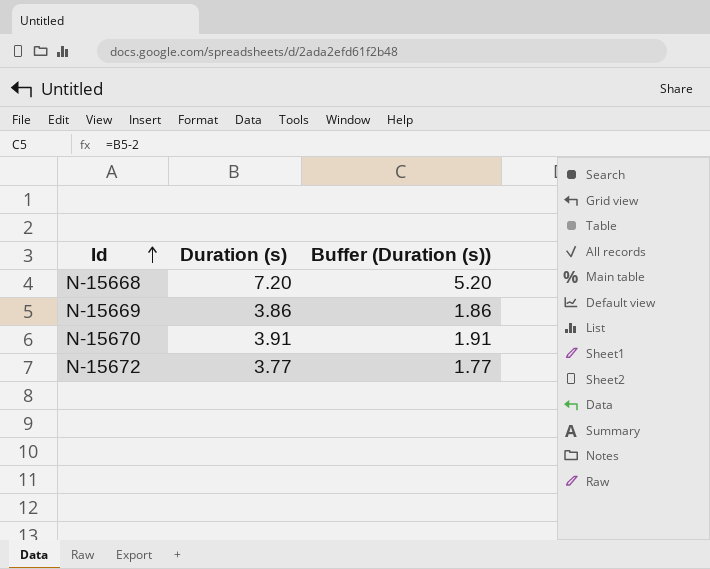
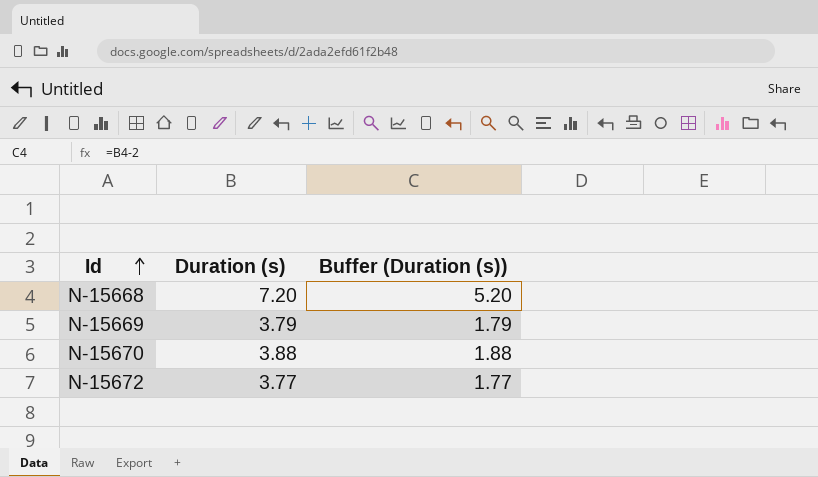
N-15669 | Duration (s): 3.86 -> 3.79
N-15669 | Buffer (Duration (s)): 1.86 -> 1.79
N-15670 | Duration (s): 3.91 -> 3.88
N-15670 | Buffer (Duration (s)): 1.91 -> 1.88

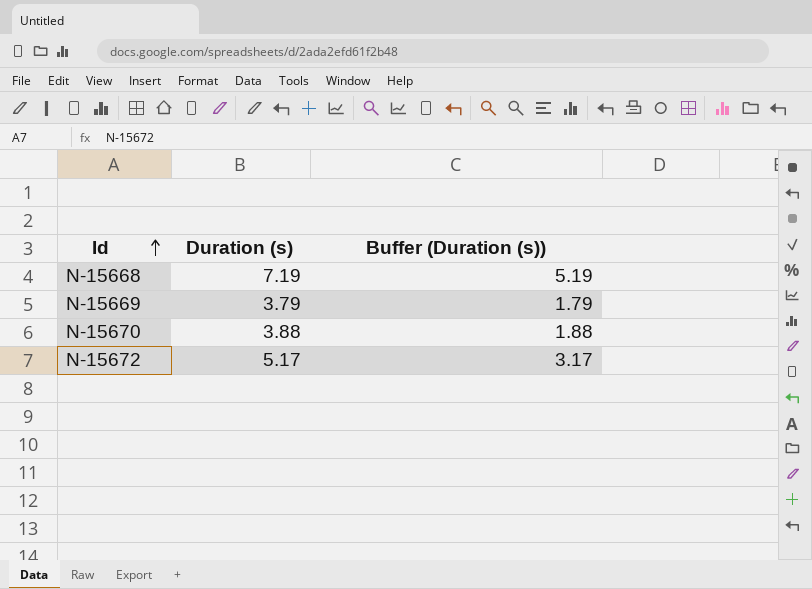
N-15668 | Duration (s): 7.20 -> 7.19
N-15668 | Buffer (Duration (s)): 5.20 -> 5.19
N-15672 | Duration (s): 3.77 -> 5.17
N-15672 | Buffer (Duration (s)): 1.77 -> 3.17

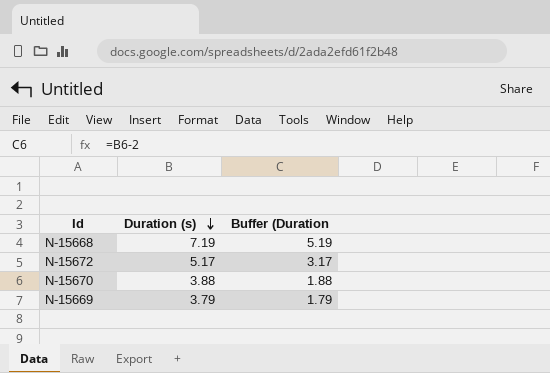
row order: Id ascending -> Duration (s) descending
column name: Buffer (Duration (s)) -> Buffer (Duration

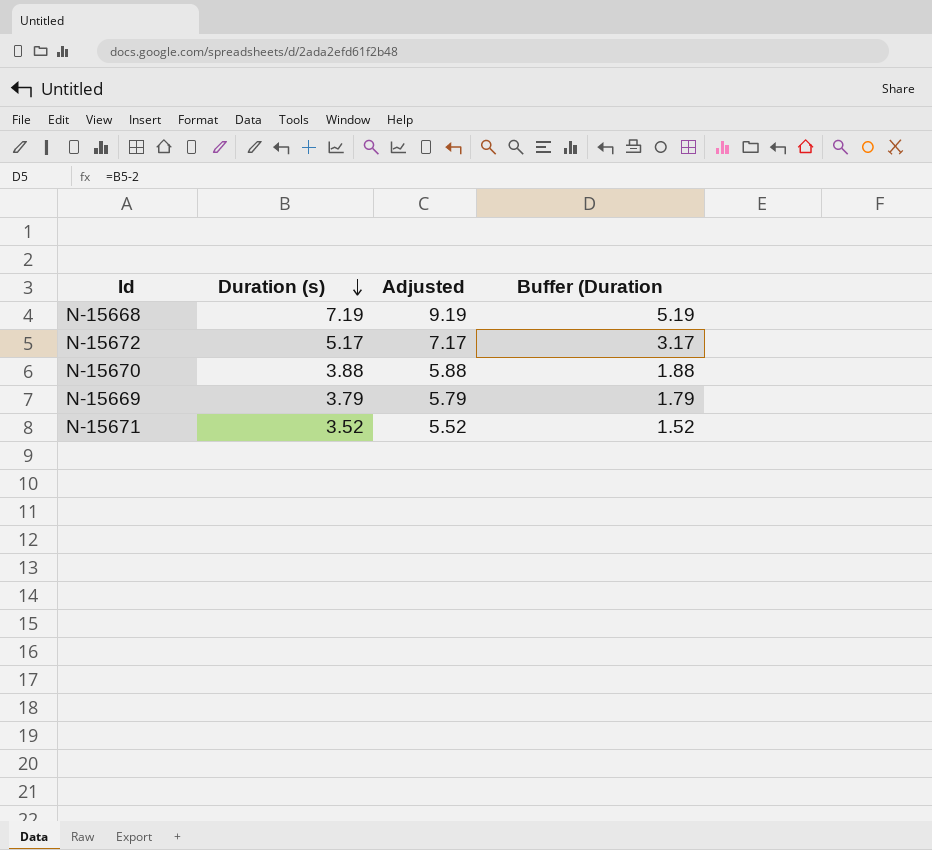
column Adjusted | formula: none -> [Duration (s)] + 2
row N-15671: none -> 3.52 | 5.52 | 1.52

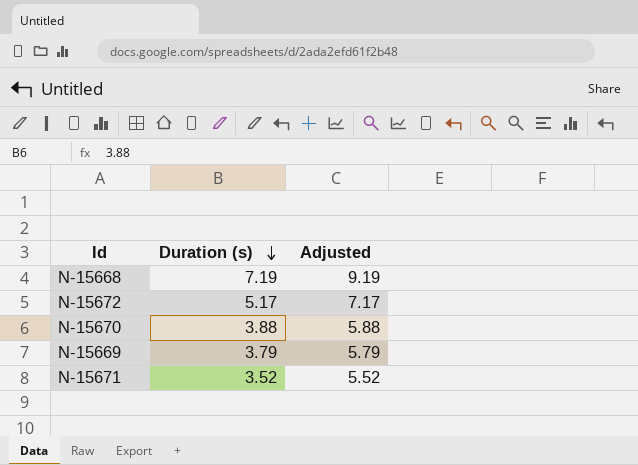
column Buffer (Duration | formula: [Duration (s)] - 2 -> none

